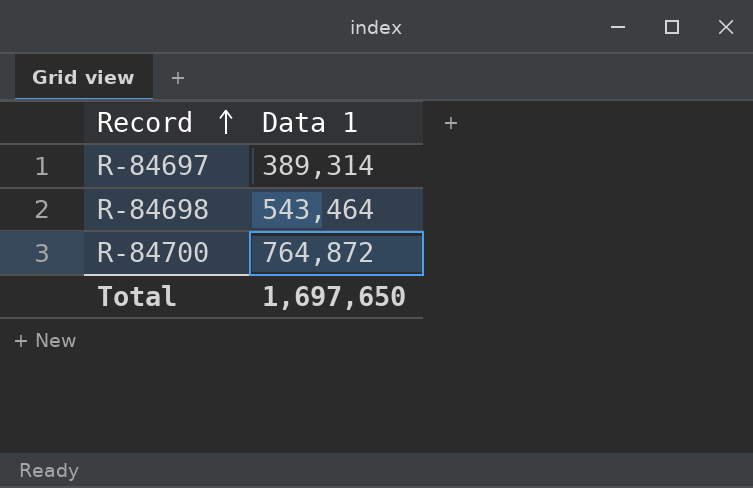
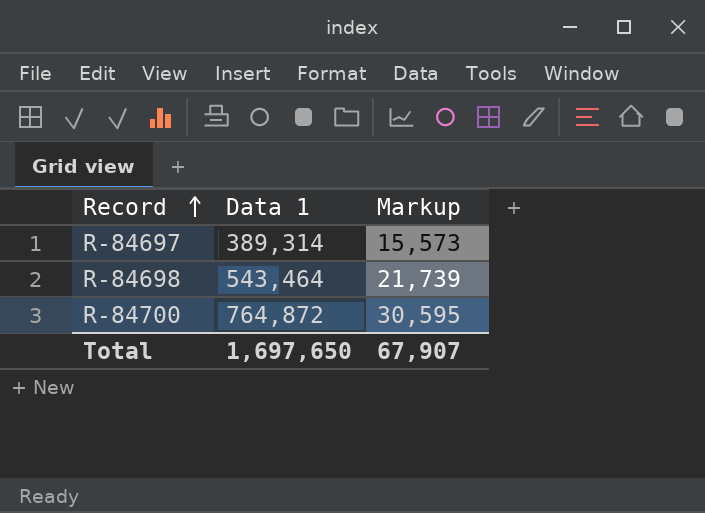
column Markup | formula: none -> [Data 1] * 0.04

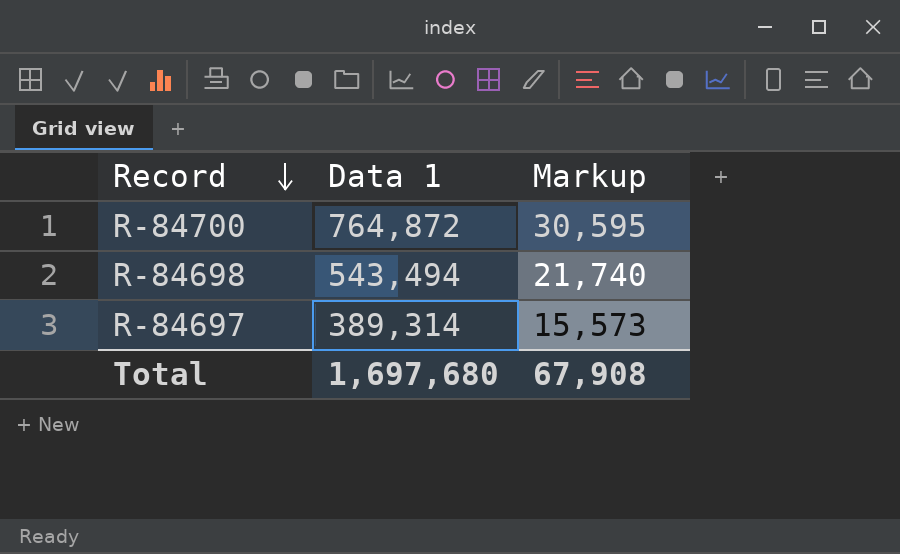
row order: Record ascending -> Record descending
R-84698 | Data 1: 543,464 -> 543,494
R-84698 | Markup: 21,739 -> 21,740
Total | Data 1: 1,697,650 -> 1,697,680
Total | Markup: 67,907 -> 67,908

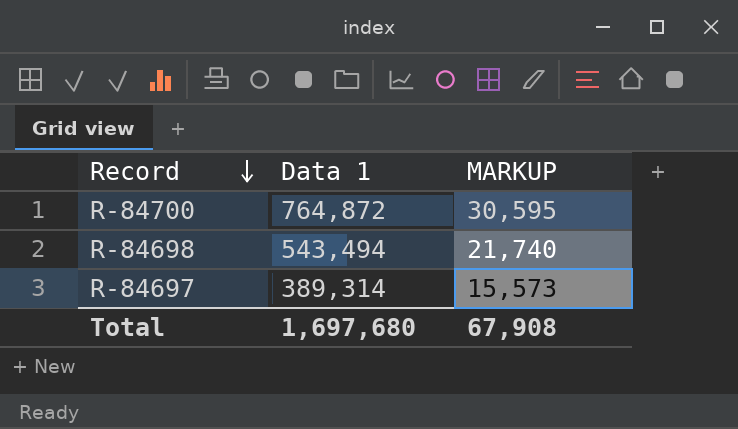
column name: Markup -> MARKUP

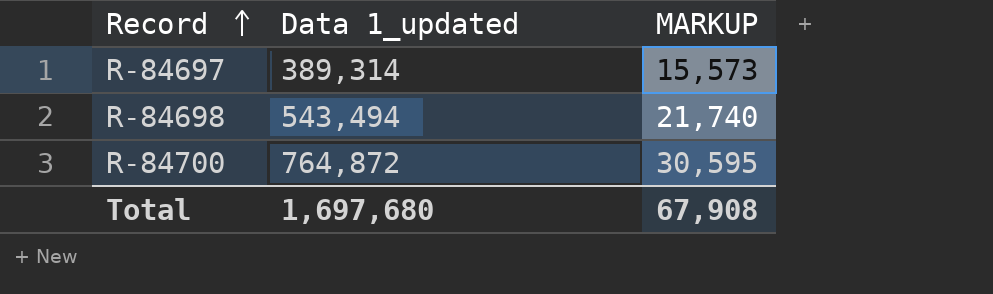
row order: Record descending -> Record ascending
column name: Data 1 -> Data 1_updated

